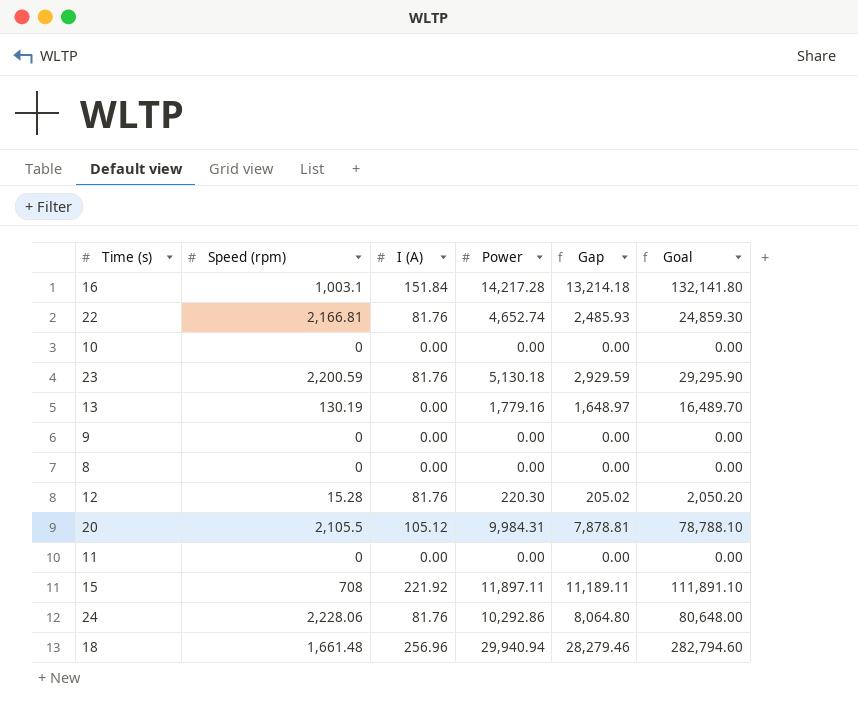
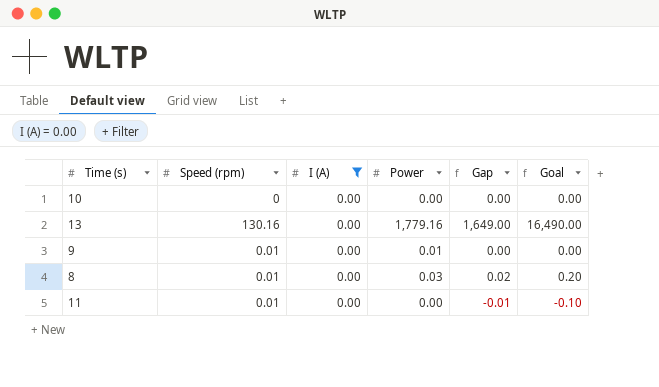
filter: none -> I (A) = 0.00
13 | Speed (rpm): 130.19 -> 130.16
13 | Gap: 1,648.97 -> 1,649.00
13 | Goal: 16,489.70 -> 16,490.00
9 | Speed (rpm): 0 -> 0.01
9 | Power: 0.00 -> 0.01
8 | Speed (rpm): 0 -> 0.01
8 | Power: 0.00 -> 0.03
8 | Gap: 0.00 -> 0.02
8 | Goal: 0.00 -> 0.20
11 | Speed (rpm): 0 -> 0.01
11 | Gap: 0.00 -> -0.01
11 | Goal: 0.00 -> -0.10

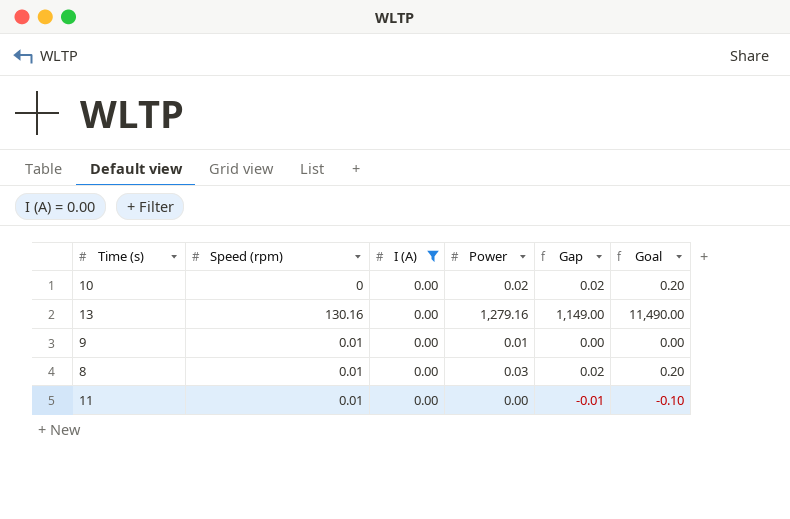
10 | Power: 0.00 -> 0.02
10 | Gap: 0.00 -> 0.02
10 | Goal: 0.00 -> 0.20
13 | Power: 1,779.16 -> 1,279.16
13 | Gap: 1,649.00 -> 1,149.00
13 | Goal: 16,490.00 -> 11,490.00

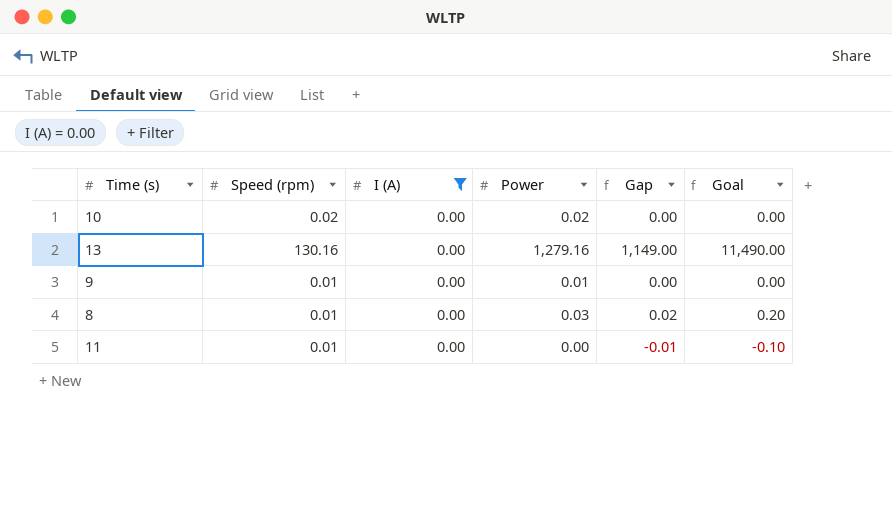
10 | Speed (rpm): 0 -> 0.02
10 | Gap: 0.02 -> 0.00
10 | Goal: 0.20 -> 0.00

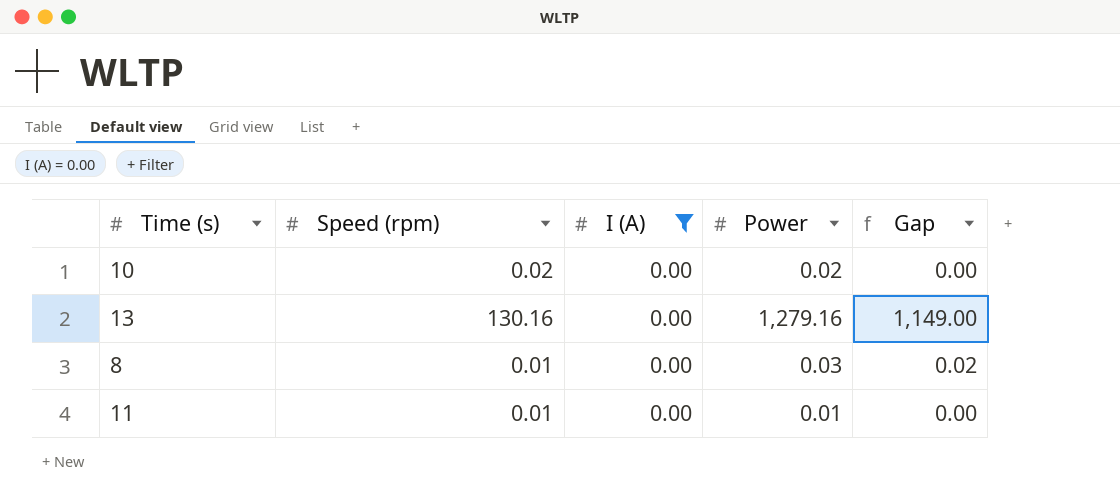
column Goal | formula: [Gap] * 10 -> none
row 9: 0.01 | 0.00 | 0.01 | 0.00 | 0.00 -> none
11 | Power: 0.00 -> 0.01
11 | Gap: -0.01 -> 0.00

